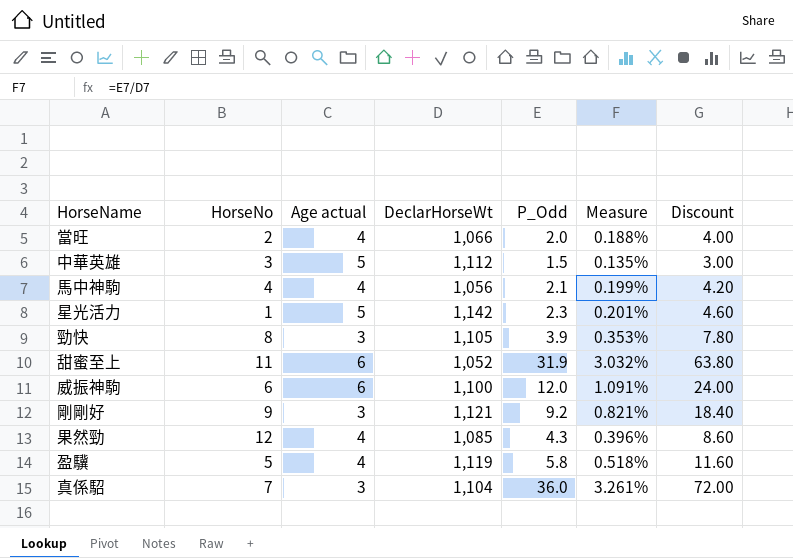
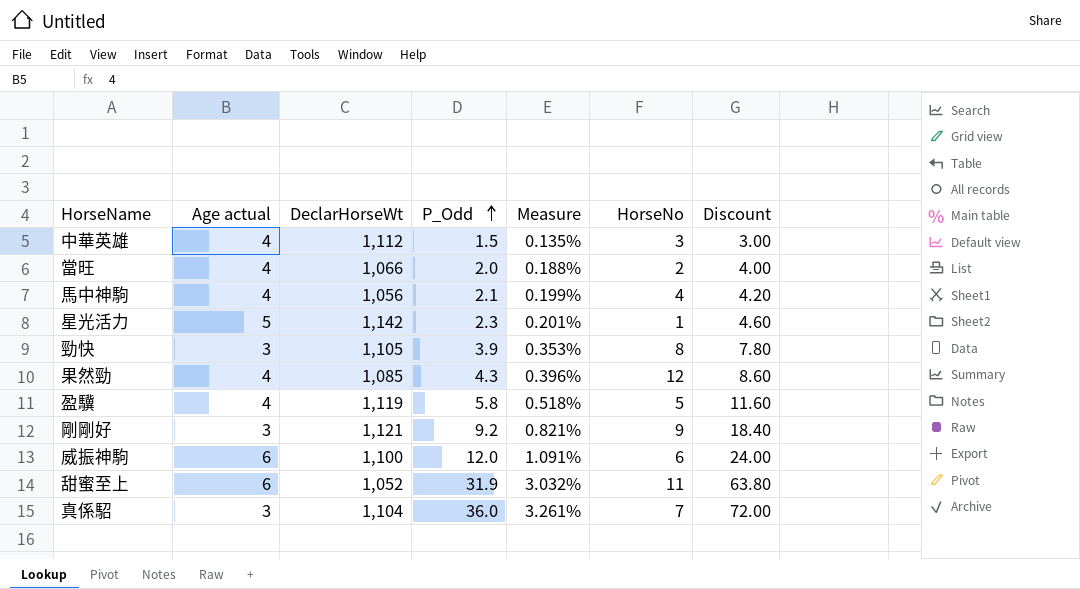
row order: none -> P_Odd ascending
column HorseNo | position: 2 -> 6
中華英雄 | Age actual: 5 -> 4

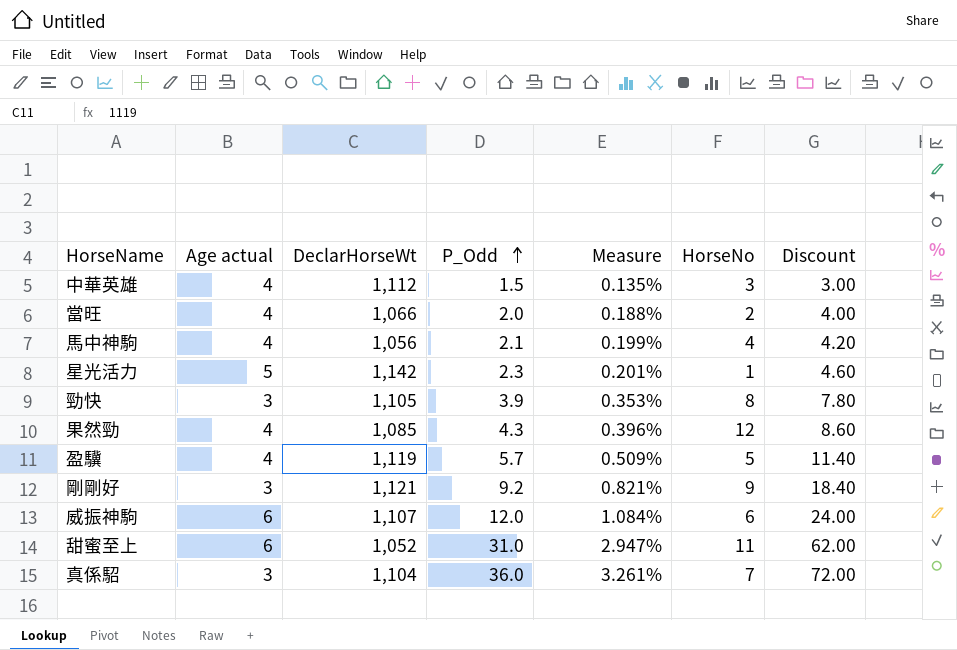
盈驥 | P_Odd: 5.8 -> 5.7
盈驥 | Measure: 0.518% -> 0.509%
盈驥 | Discount: 11.60 -> 11.40
威振神駒 | DeclarHorseWt: 1,100 -> 1,107
威振神駒 | Measure: 1.091% -> 1.084%
甜蜜至上 | P_Odd: 31.9 -> 31.0
甜蜜至上 | Measure: 3.032% -> 2.947%
甜蜜至上 | Discount: 63.80 -> 62.00

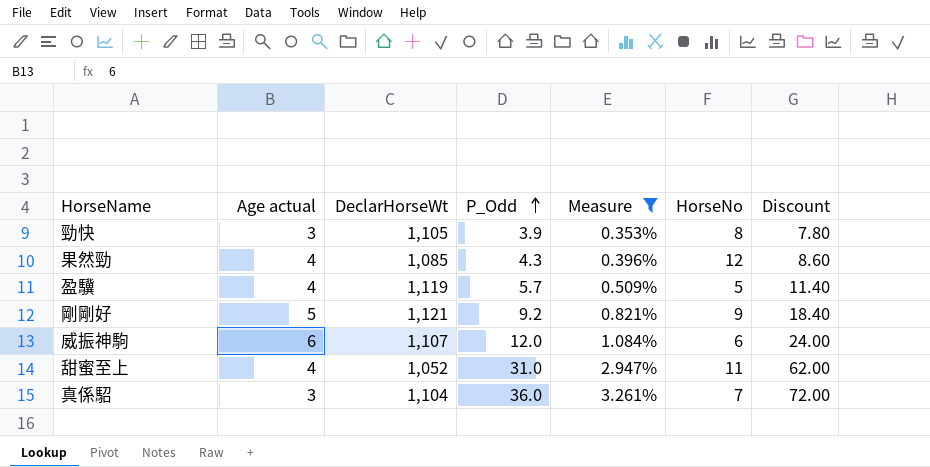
filter: none -> Measure >= 0.353%
剛剛好 | Age actual: 3 -> 5
甜蜜至上 | Age actual: 6 -> 4

